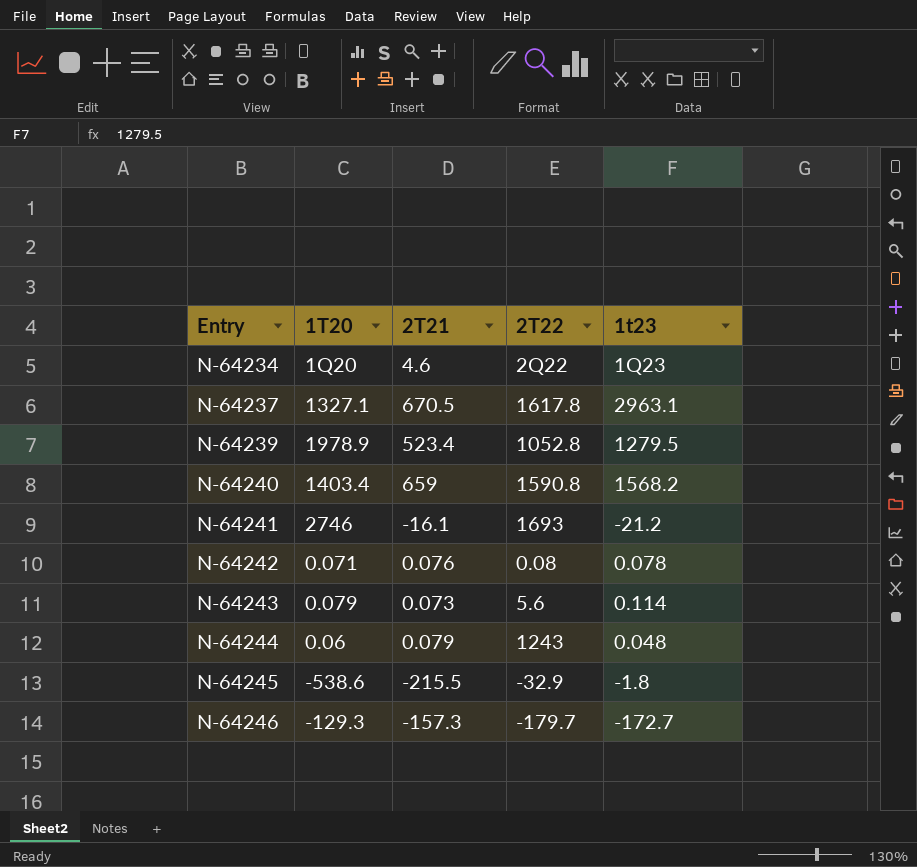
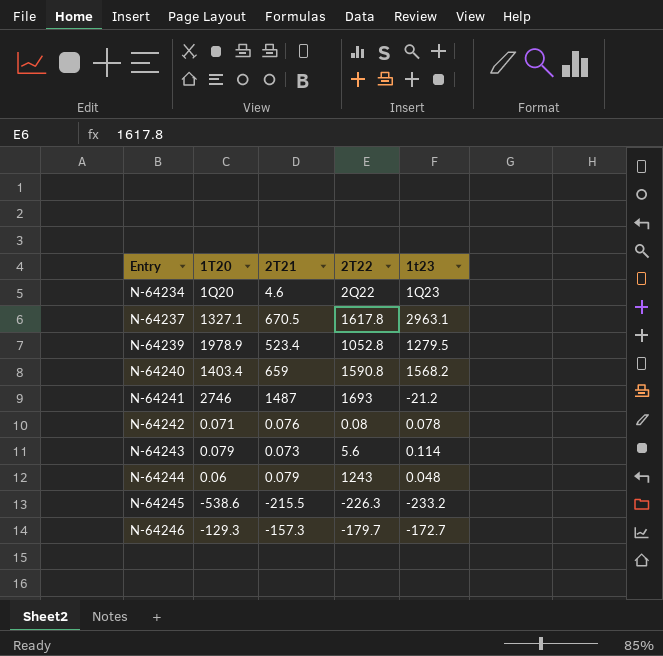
N-64241 | 2T21: -16.1 -> 1487
N-64245 | 2T22: -32.9 -> -226.3
N-64245 | 1t23: -1.8 -> -233.2

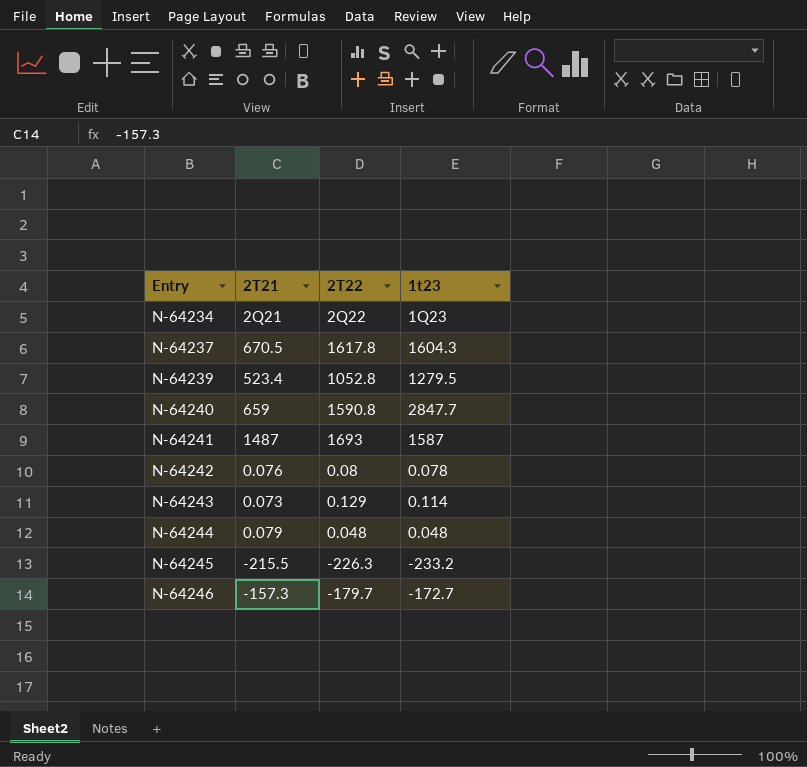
column 1T20 | position: 2 -> none
N-64234 | 2T21: 4.6 -> 2Q21
N-64237 | 1t23: 2963.1 -> 1604.3
N-64240 | 1t23: 1568.2 -> 2847.7
N-64241 | 1t23: -21.2 -> 1587
N-64243 | 2T22: 5.6 -> 0.129
N-64244 | 2T22: 1243 -> 0.048

